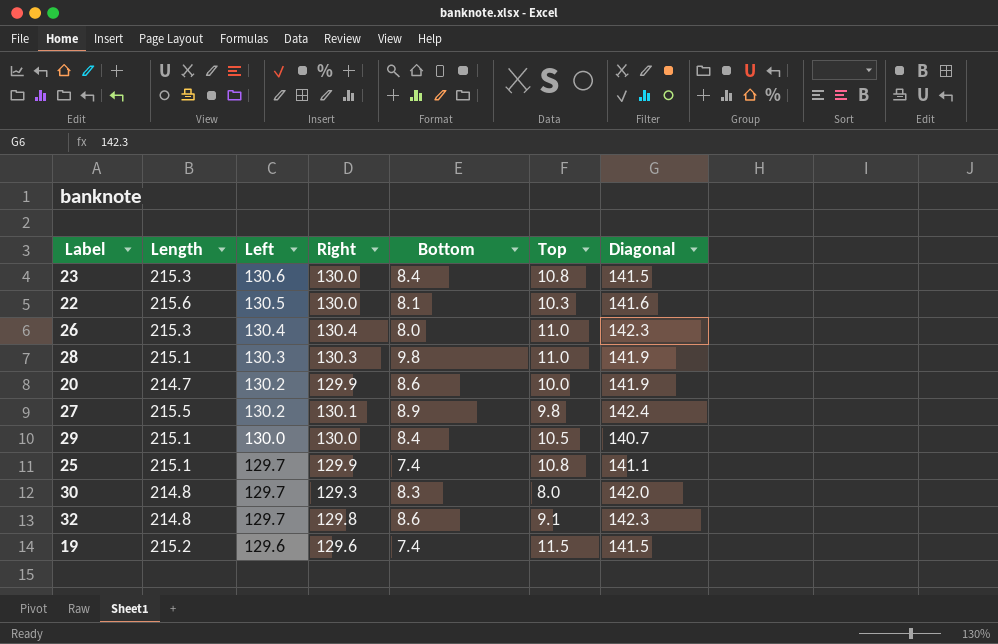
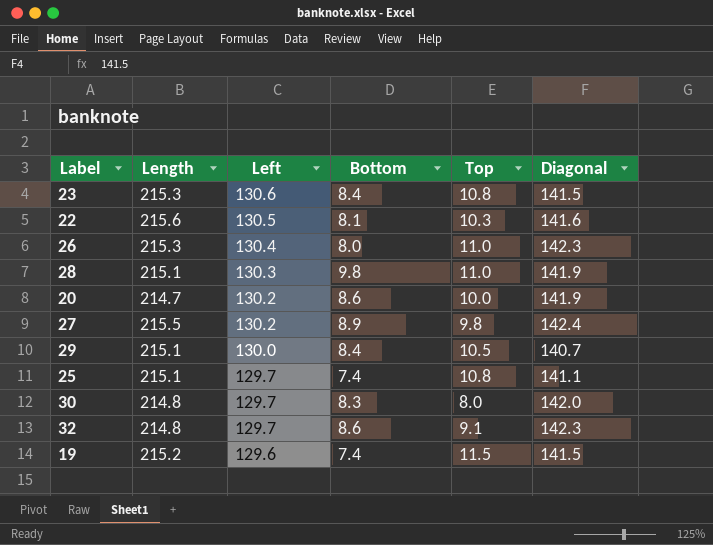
column Right | position: 4 -> none

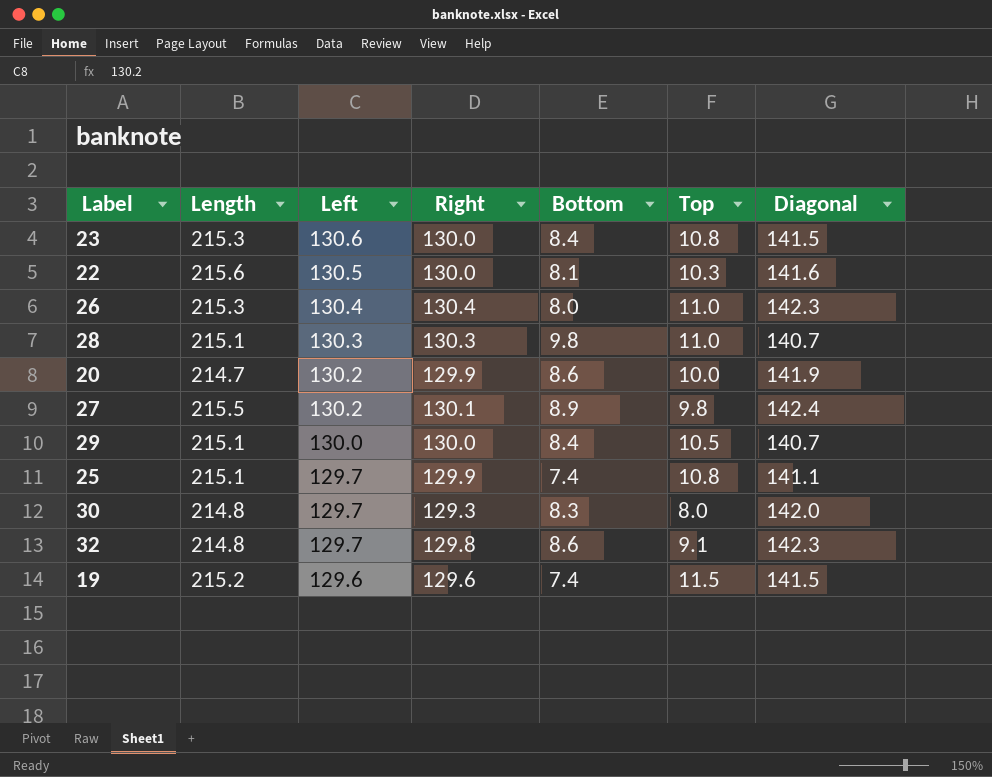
column Right | position: none -> 4
28 | Diagonal: 141.9 -> 140.7

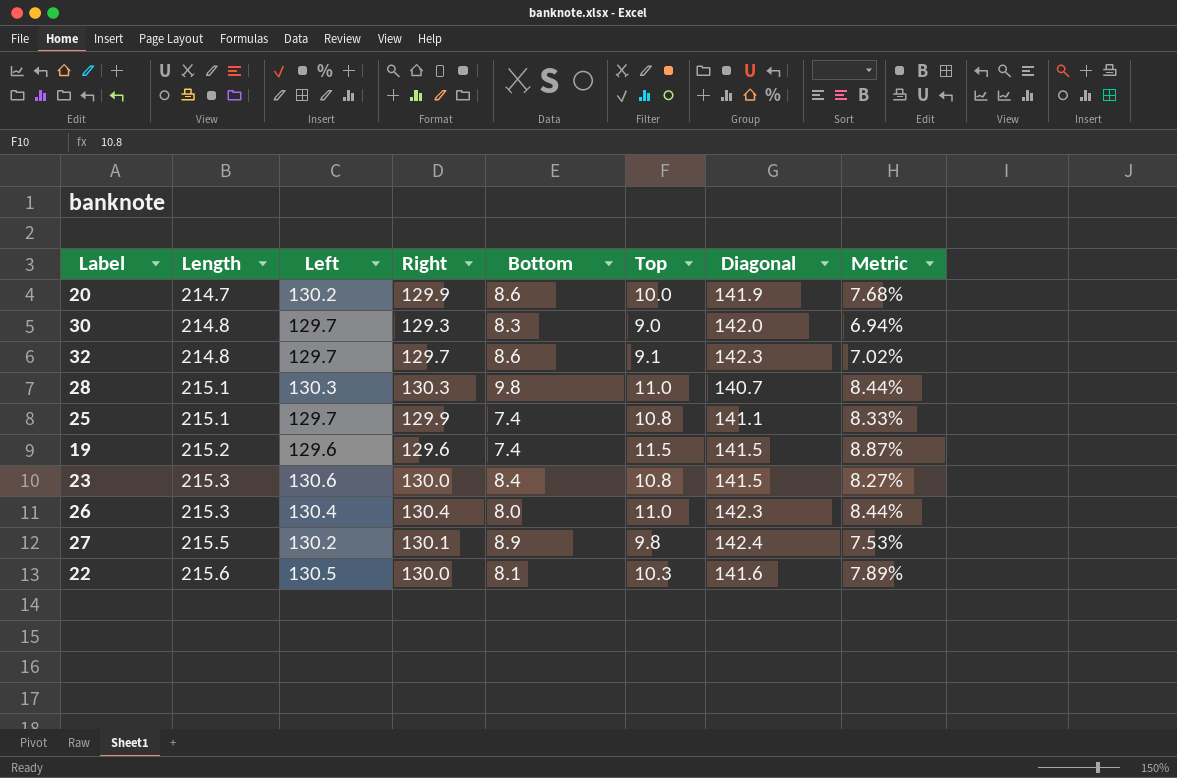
row order: Left descending -> Length ascending
column Metric | formula: none -> [Top] / [Left]
row 29: 215.1 | 130.0 | 130.0 | 8.4 | 10.5 | 140.7 -> none
30 | Top: 8.0 -> 9.0
32 | Right: 129.8 -> 129.7

